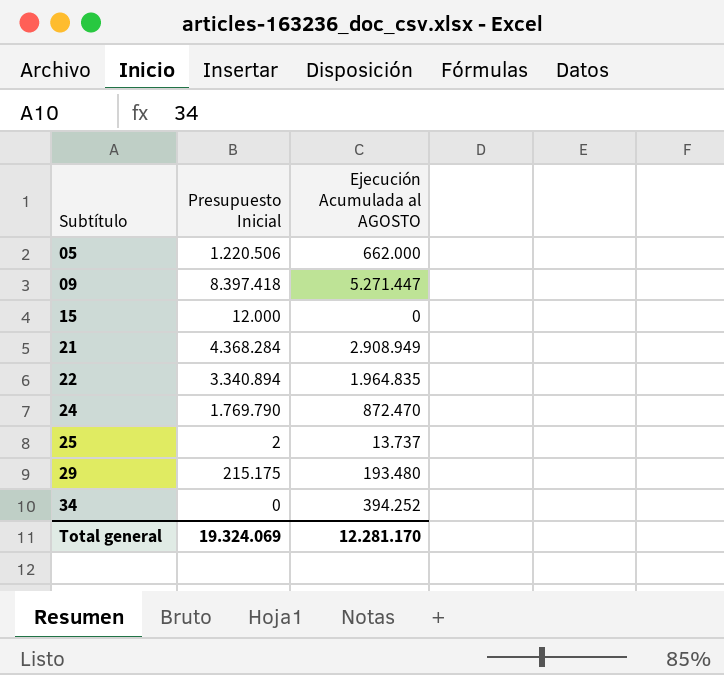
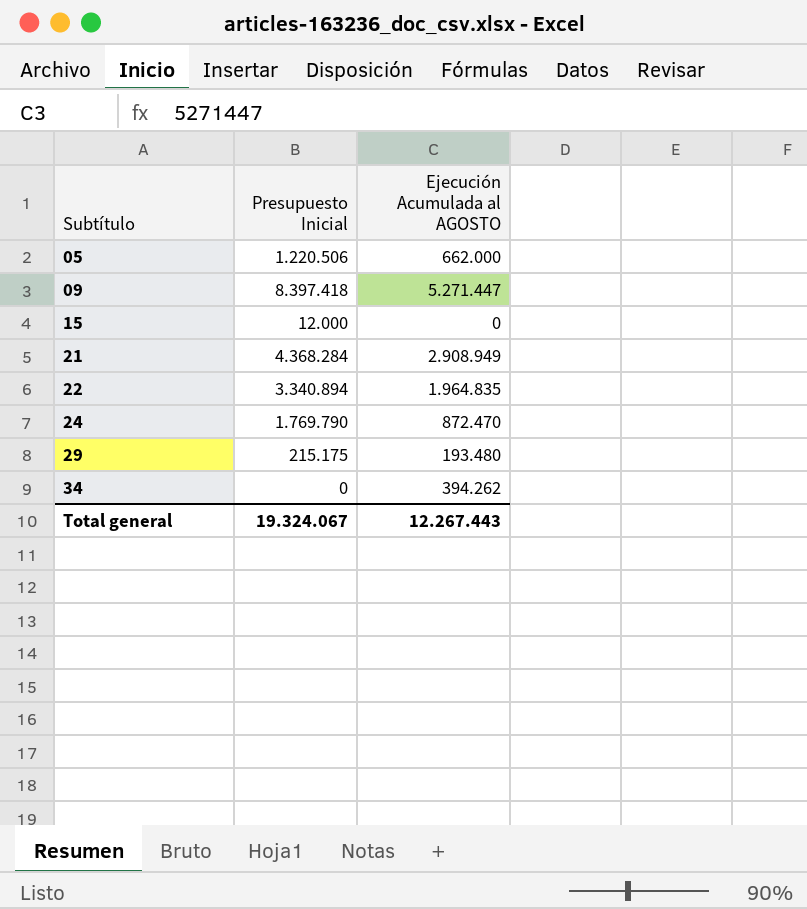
row 25: 2 | 13.737 -> none
34 | Ejecución Acumulada al AGOSTO: 394.252 -> 394.262
Total general | Presupuesto Inicial: 19.324.069 -> 19.324.067
Total general | Ejecución Acumulada al AGOSTO: 12.281.170 -> 12.267.443

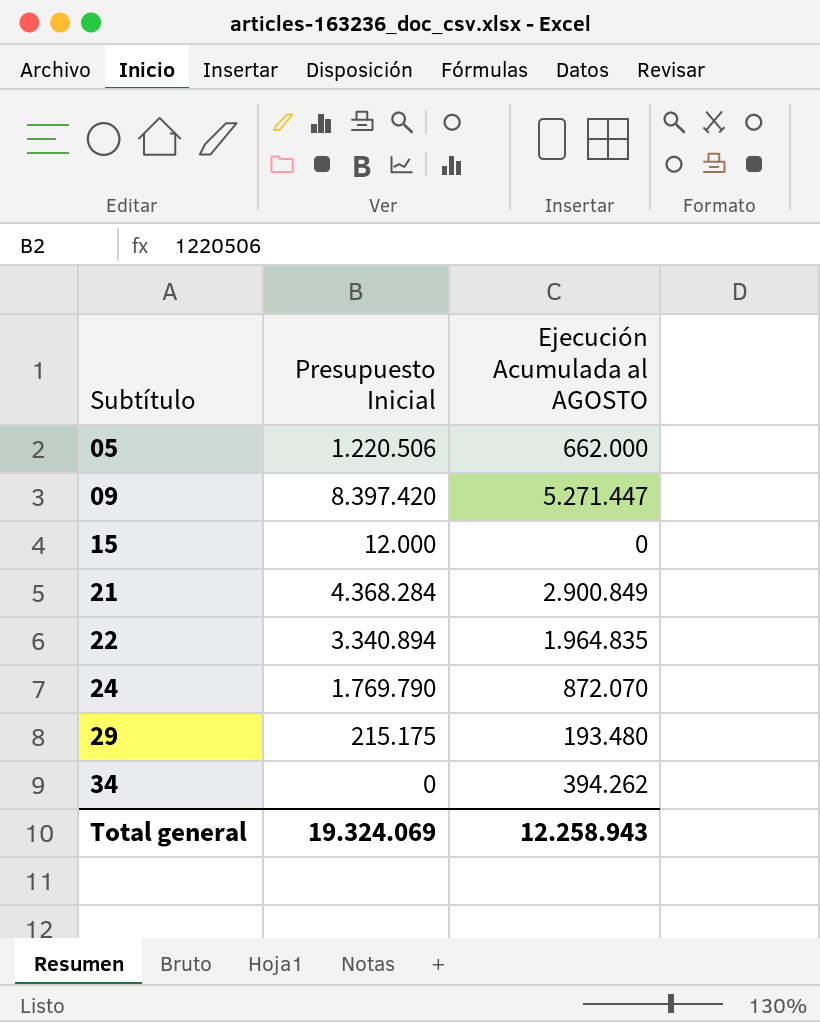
09 | Presupuesto Inicial: 8.397.418 -> 8.397.420
21 | Ejecución Acumulada al AGOSTO: 2.908.949 -> 2.900.849
24 | Ejecución Acumulada al AGOSTO: 872.470 -> 872.070
Total general | Presupuesto Inicial: 19.324.067 -> 19.324.069
Total general | Ejecución Acumulada al AGOSTO: 12.267.443 -> 12.258.943

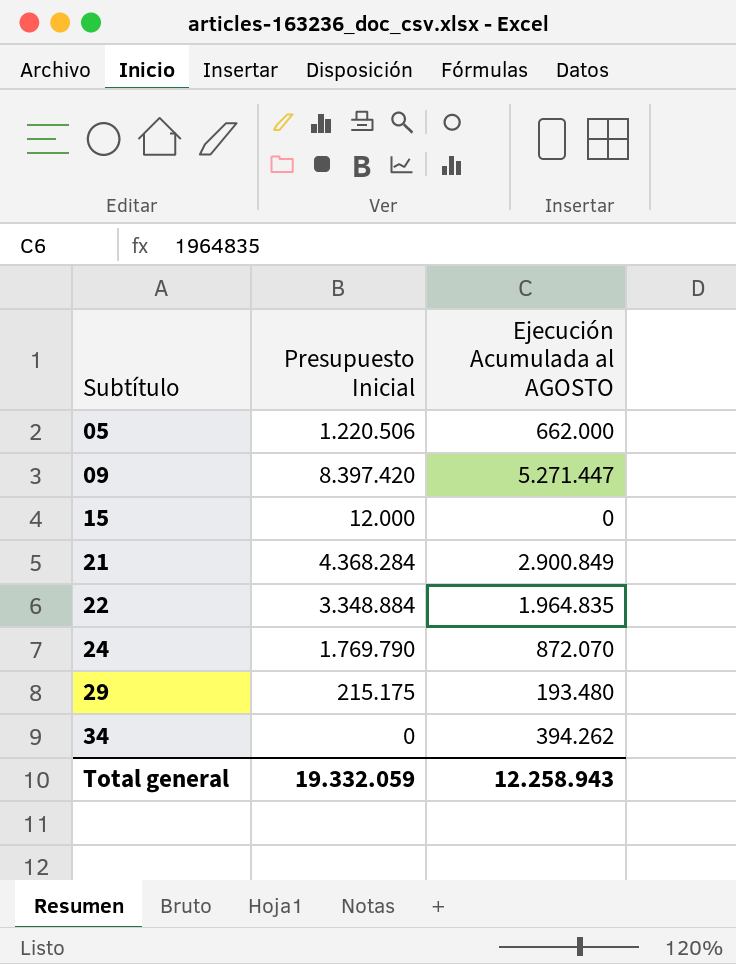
22 | Presupuesto Inicial: 3.340.894 -> 3.348.884
Total general | Presupuesto Inicial: 19.324.069 -> 19.332.059

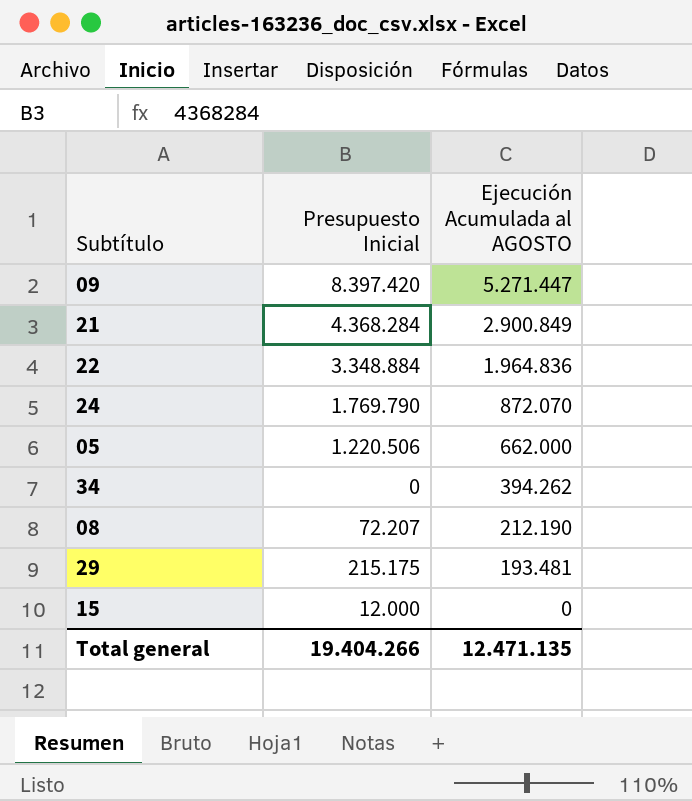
row order: Subtítulo ascending -> Ejecución Acumulada al AGOSTO descending
22 | Ejecución Acumulada al AGOSTO: 1.964.835 -> 1.964.836
row 08: none -> 72.207 | 212.190
29 | Ejecución Acumulada al AGOSTO: 193.480 -> 193.481
Total general | Presupuesto Inicial: 19.332.059 -> 19.404.266
Total general | Ejecución Acumulada al AGOSTO: 12.258.943 -> 12.471.135

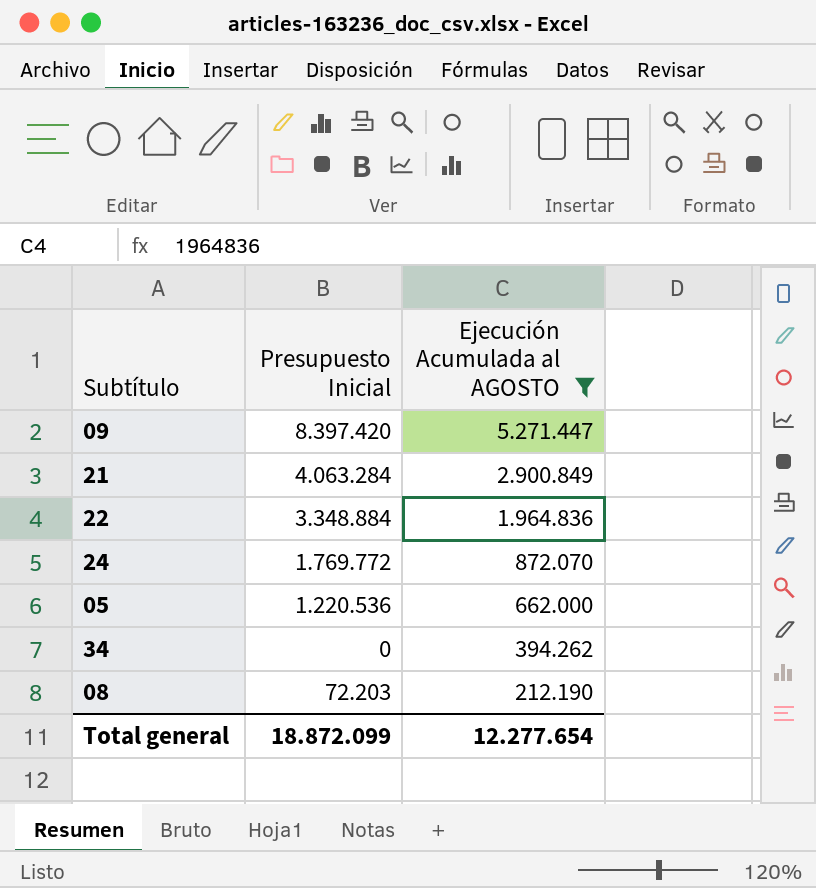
filter: none -> Ejecución Acumulada al AGOSTO >= 212.190
21 | Presupuesto Inicial: 4.368.284 -> 4.063.284
24 | Presupuesto Inicial: 1.769.790 -> 1.769.772
05 | Presupuesto Inicial: 1.220.506 -> 1.220.536
08 | Presupuesto Inicial: 72.207 -> 72.203
Total general | Presupuesto Inicial: 19.404.266 -> 18.872.099
Total general | Ejecución Acumulada al AGOSTO: 12.471.135 -> 12.277.654

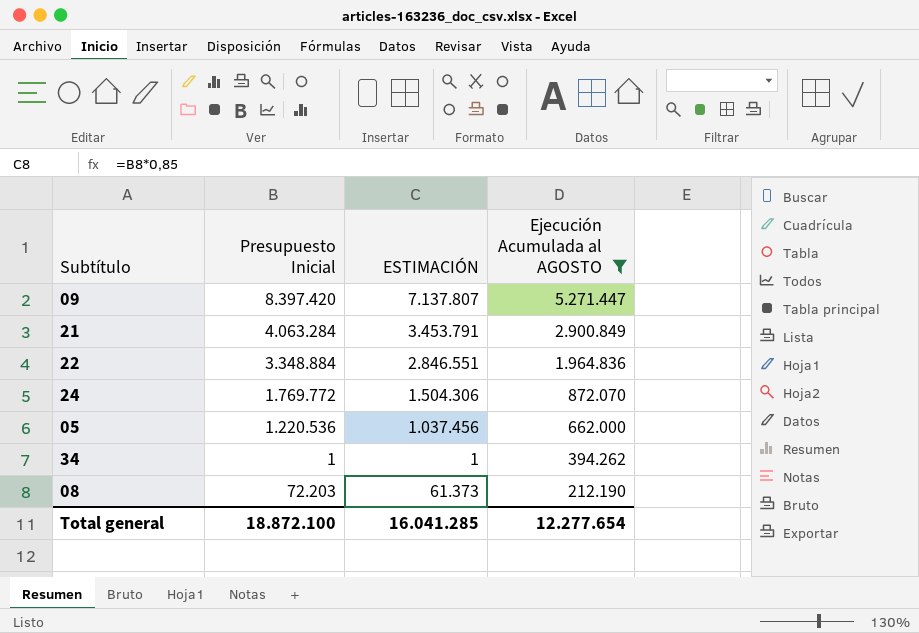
column ESTIMACIÓN | formula: none -> [Presupuesto Inicial] * 0,85
34 | Presupuesto Inicial: 0 -> 1
Total general | Presupuesto Inicial: 18.872.099 -> 18.872.100

